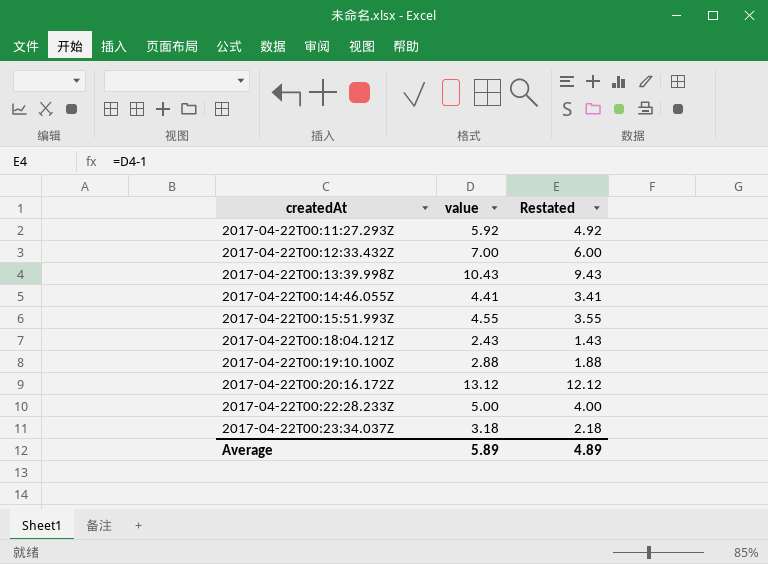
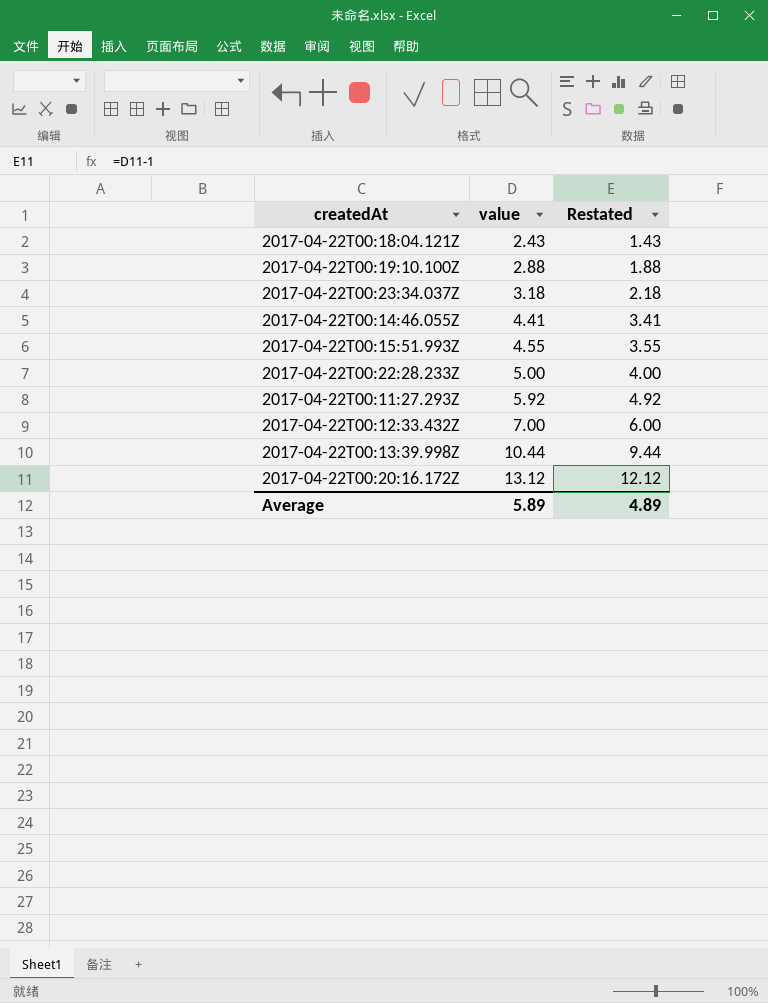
row order: createdAt ascending -> value ascending
2017-04-22T00:13:39.998Z | value: 10.43 -> 10.44
2017-04-22T00:13:39.998Z | Restated: 9.43 -> 9.44

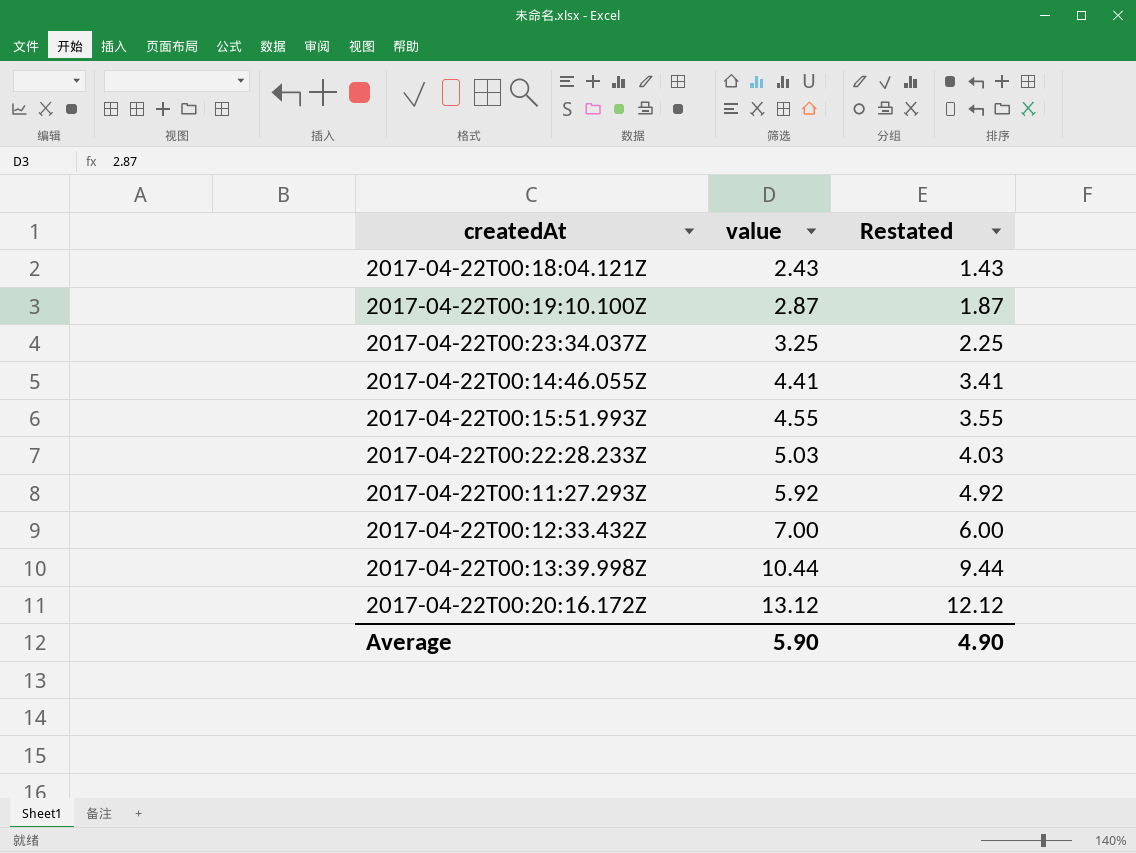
2017-04-22T00:19:10.100Z | value: 2.88 -> 2.87
2017-04-22T00:19:10.100Z | Restated: 1.88 -> 1.87
2017-04-22T00:23:34.037Z | value: 3.18 -> 3.25
2017-04-22T00:23:34.037Z | Restated: 2.18 -> 2.25
2017-04-22T00:22:28.233Z | value: 5.00 -> 5.03
2017-04-22T00:22:28.233Z | Restated: 4.00 -> 4.03
Average | value: 5.89 -> 5.90
Average | Restated: 4.89 -> 4.90

